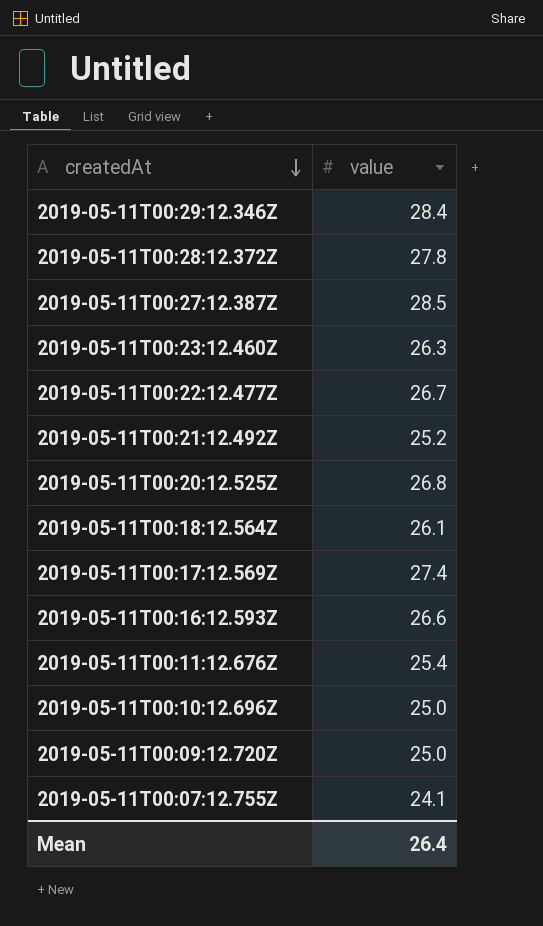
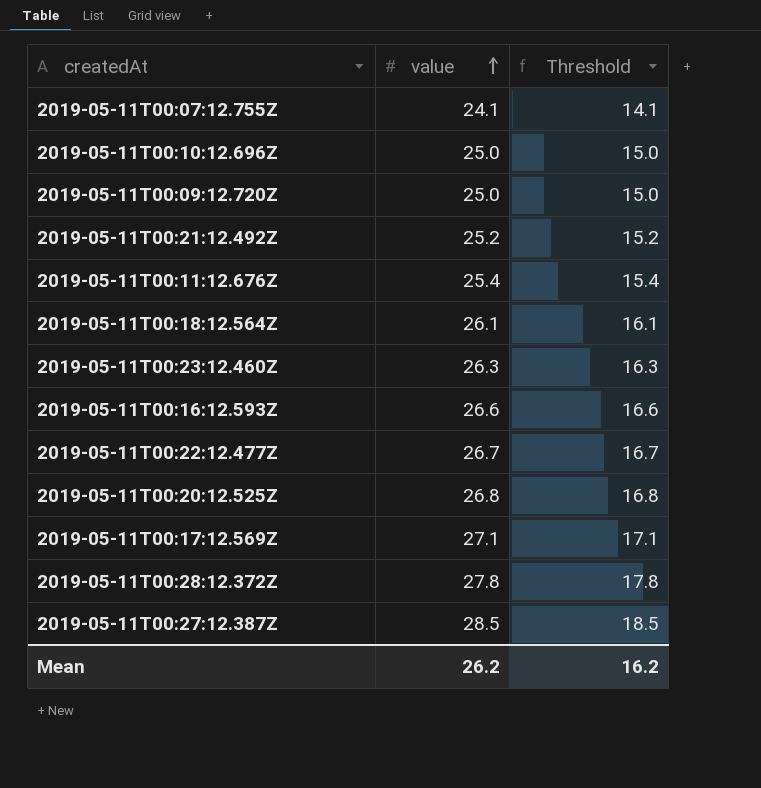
row order: createdAt descending -> value ascending
column Threshold | formula: none -> [value] - 10
row 2019-05-11T00:29:12.346Z: 28.4 -> none
2019-05-11T00:17:12.569Z | value: 27.4 -> 27.1
Mean | value: 26.4 -> 26.2

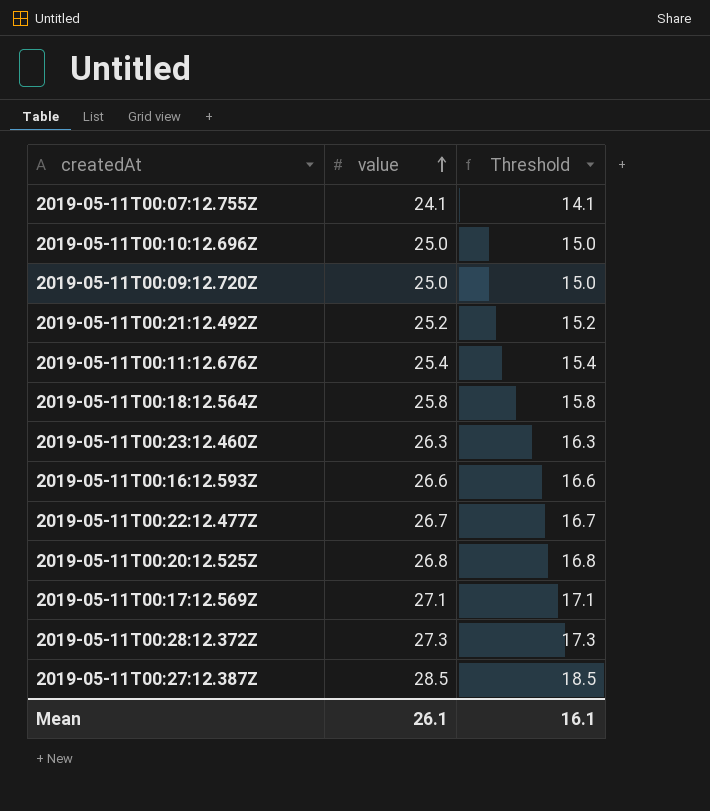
2019-05-11T00:18:12.564Z | value: 26.1 -> 25.8
2019-05-11T00:18:12.564Z | Threshold: 16.1 -> 15.8
2019-05-11T00:28:12.372Z | value: 27.8 -> 27.3
2019-05-11T00:28:12.372Z | Threshold: 17.8 -> 17.3
Mean | value: 26.2 -> 26.1
Mean | Threshold: 16.2 -> 16.1

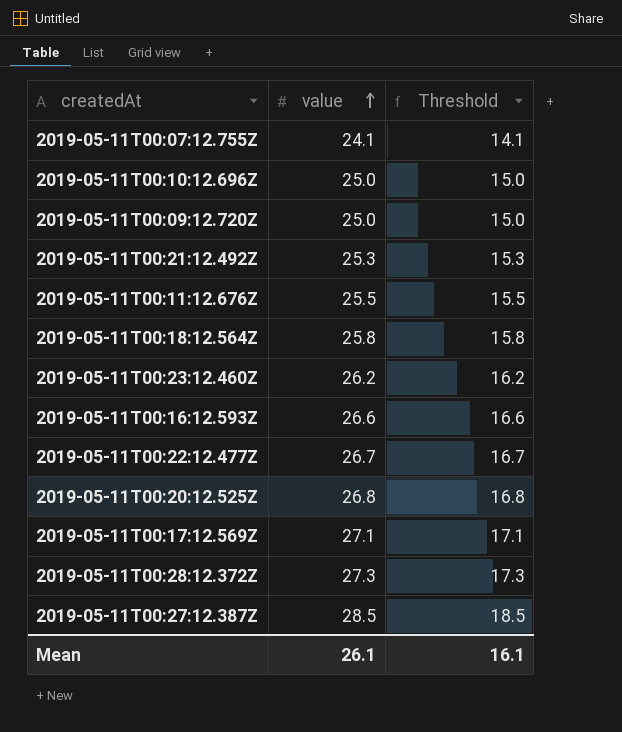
2019-05-11T00:21:12.492Z | value: 25.2 -> 25.3
2019-05-11T00:21:12.492Z | Threshold: 15.2 -> 15.3
2019-05-11T00:11:12.676Z | value: 25.4 -> 25.5
2019-05-11T00:11:12.676Z | Threshold: 15.4 -> 15.5
2019-05-11T00:23:12.460Z | value: 26.3 -> 26.2
2019-05-11T00:23:12.460Z | Threshold: 16.3 -> 16.2

